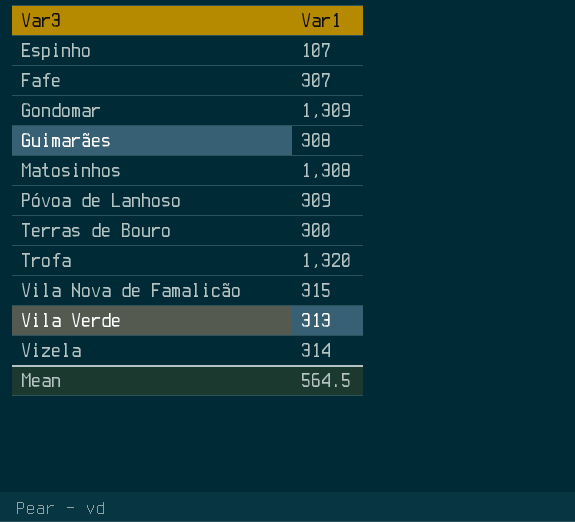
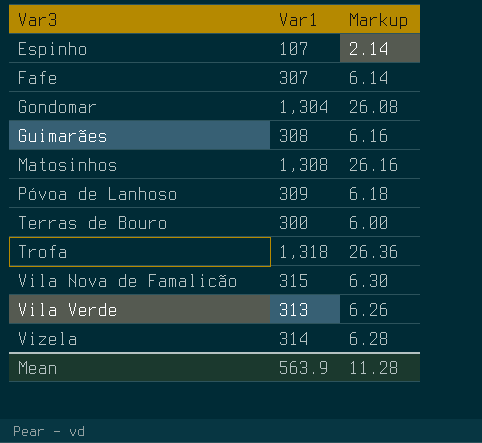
column Markup | formula: none -> [Var1] * 0.02
Gondomar | Var1: 1,309 -> 1,304
Trofa | Var1: 1,320 -> 1,318
Mean | Var1: 564.5 -> 563.9

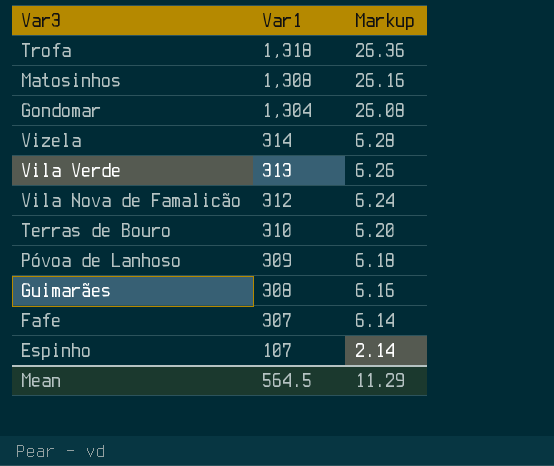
row order: Var3 ascending -> Var1 descending
Vila Nova de Famalicão | Var1: 315 -> 312
Vila Nova de Famalicão | Markup: 6.30 -> 6.24
Terras de Bouro | Var1: 300 -> 310
Terras de Bouro | Markup: 6.00 -> 6.20
Mean | Var1: 563.9 -> 564.5
Mean | Markup: 11.28 -> 11.29

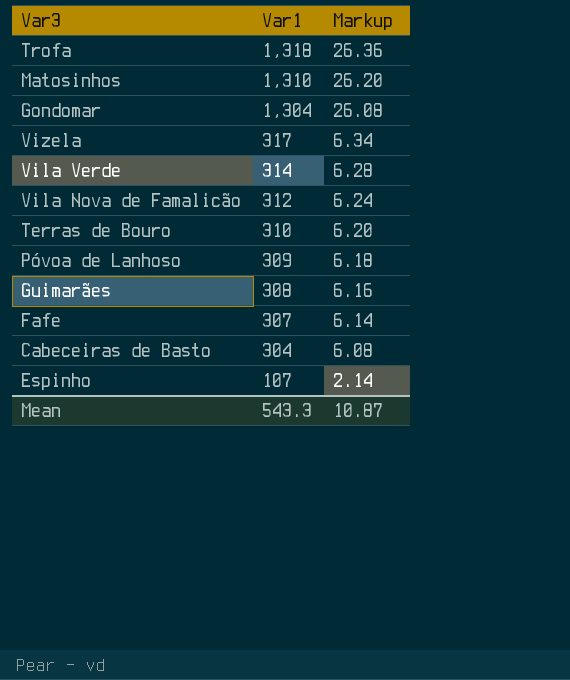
Matosinhos | Var1: 1,308 -> 1,310
Matosinhos | Markup: 26.16 -> 26.20
Vizela | Var1: 314 -> 317
Vizela | Markup: 6.28 -> 6.34
Vila Verde | Var1: 313 -> 314
Vila Verde | Markup: 6.26 -> 6.28
row Cabeceiras de Basto: none -> 304 | 6.08
Mean | Var1: 564.5 -> 543.3
Mean | Markup: 11.29 -> 10.87

